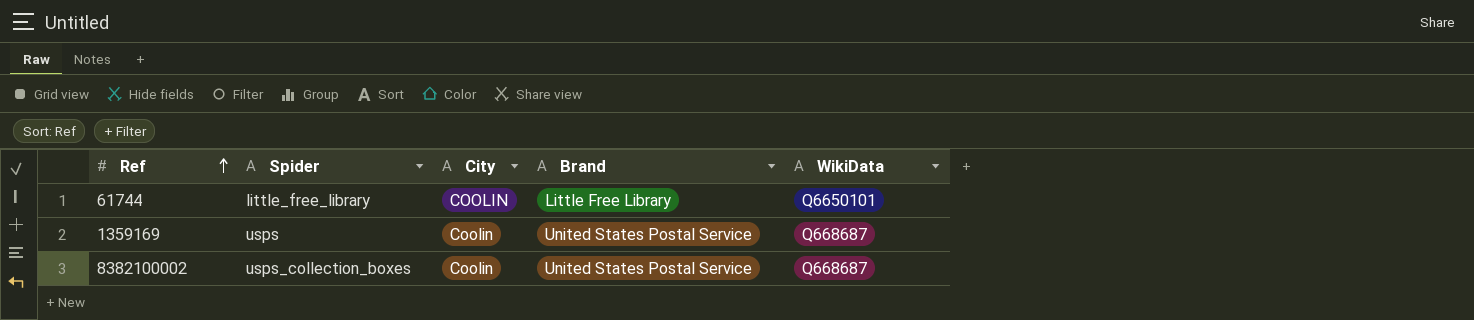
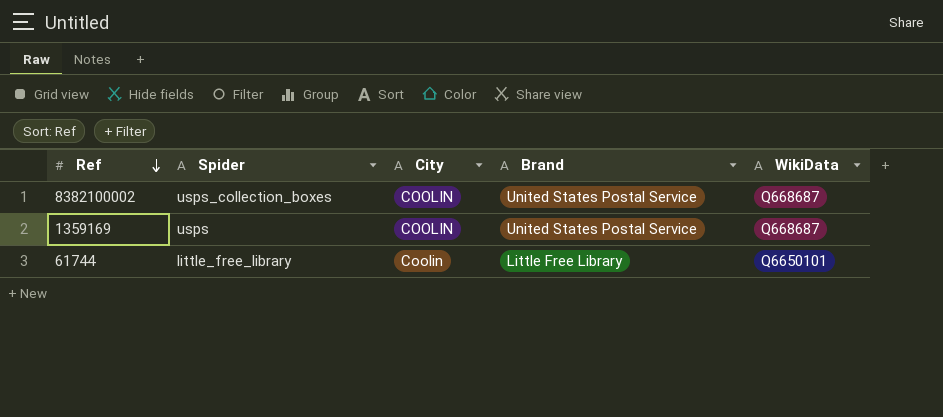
row order: Ref ascending -> Ref descending
8382100002 | City: Coolin -> COOLIN
1359169 | City: Coolin -> COOLIN
61744 | City: COOLIN -> Coolin

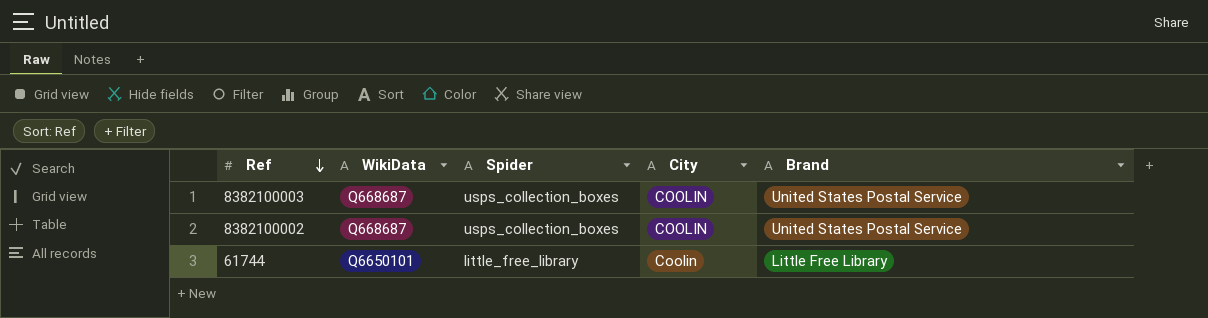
column WikiData | position: 5 -> 2
row 1359169: usps | COOLIN | United States Postal Service | Q668687 -> none
row 8382100003: none -> Q668687 | usps_collection_boxes | COOLIN | United States Postal Service

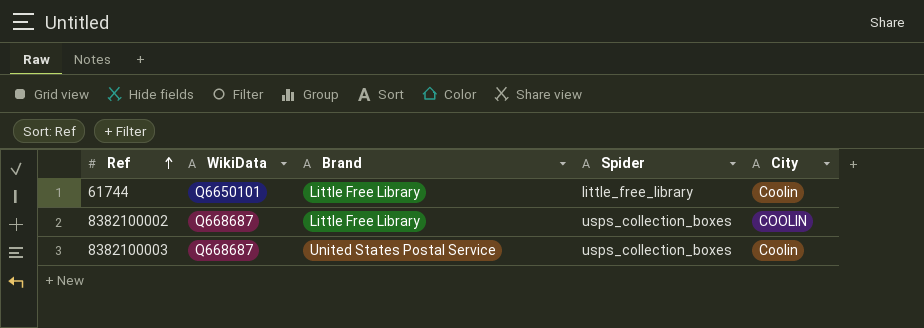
row order: Ref descending -> Ref ascending
column Brand | position: 5 -> 3
8382100002 | Brand: United States Postal Service -> Little Free Library
8382100003 | City: COOLIN -> Coolin

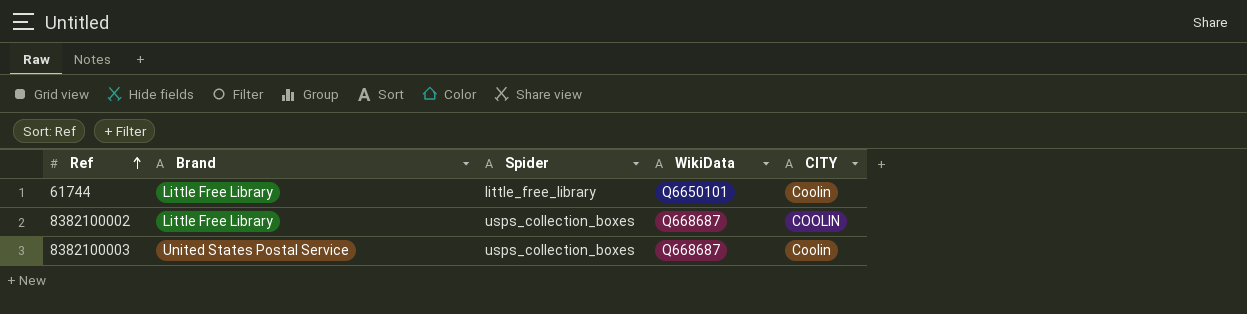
column WikiData | position: 2 -> 4
column name: City -> CITY

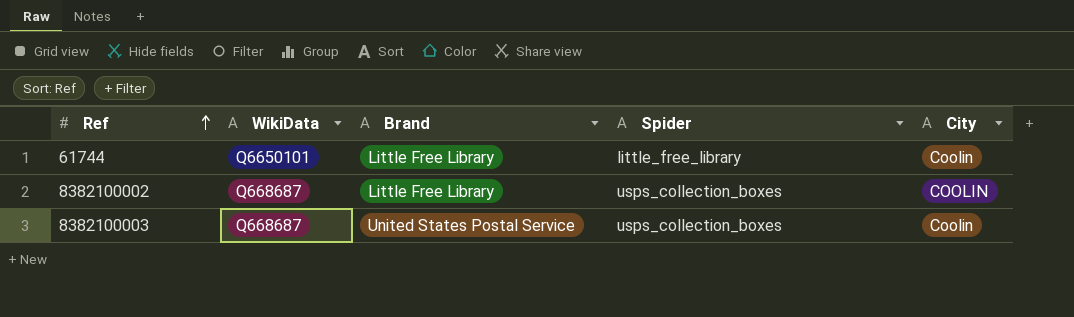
column WikiData | position: 4 -> 2
column name: CITY -> City

